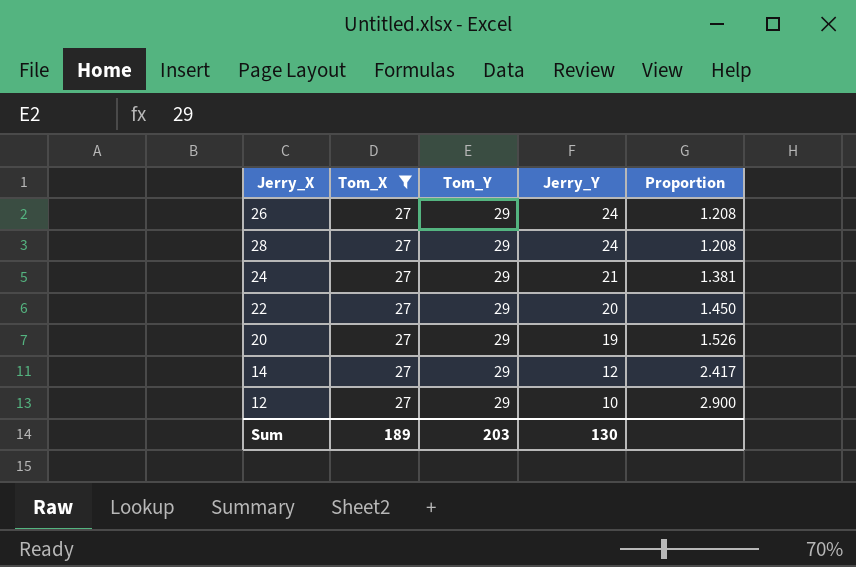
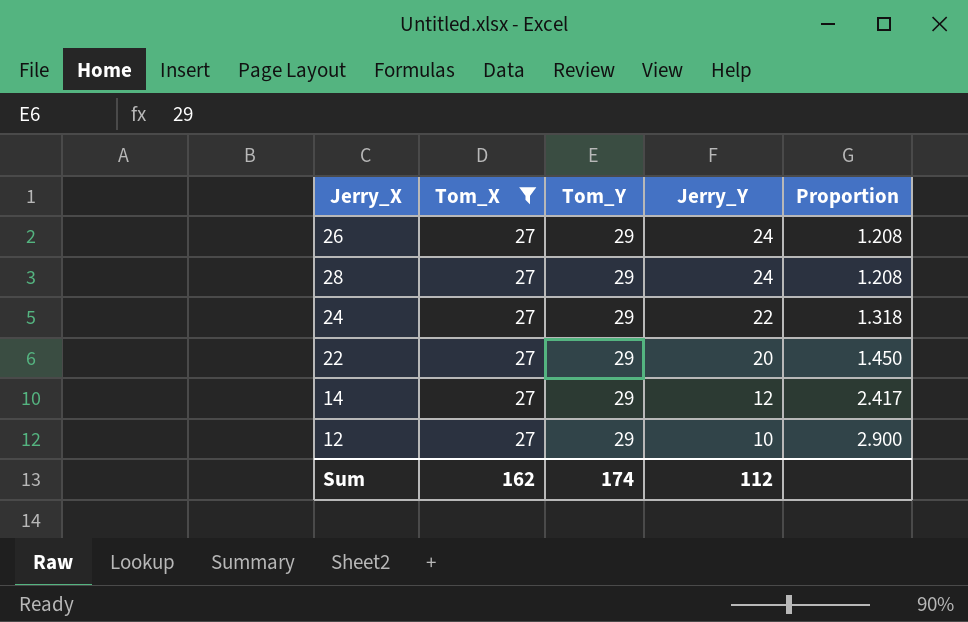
row 20: 27 | 29 | 19 | 1.526 -> none
24 | Jerry_Y: 21 -> 22
24 | Proportion: 1.381 -> 1.318
Sum | Tom_X: 189 -> 162
Sum | Tom_Y: 203 -> 174
Sum | Jerry_Y: 130 -> 112

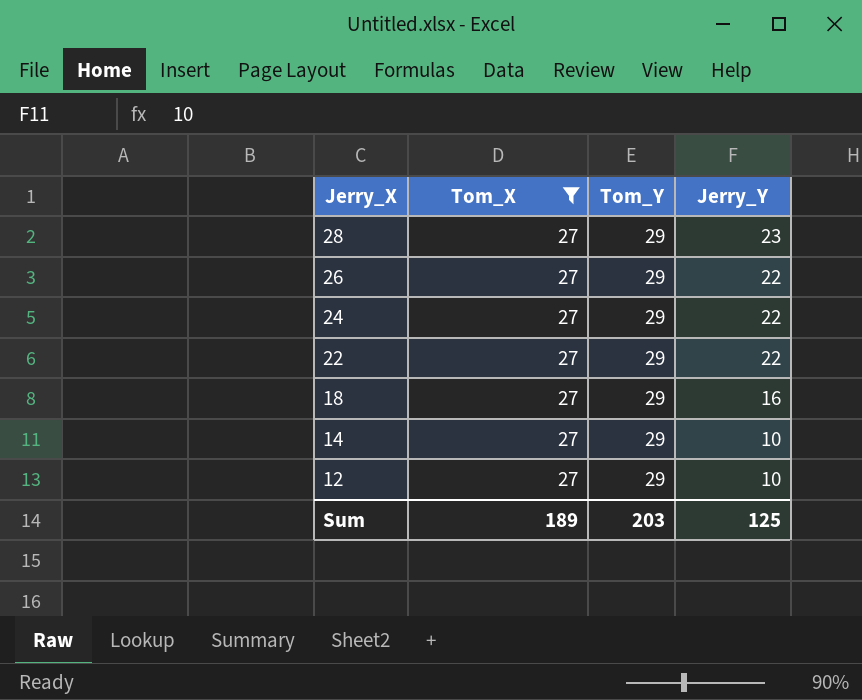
row order: Jerry_Y descending -> Jerry_X descending
column Proportion | formula: [Tom_Y] / [Jerry_Y] -> none
28 | Jerry_Y: 24 -> 23
26 | Jerry_Y: 24 -> 22
22 | Jerry_Y: 20 -> 22
row 18: none -> 27 | 29 | 16
14 | Jerry_Y: 12 -> 10
Sum | Tom_X: 162 -> 189
Sum | Tom_Y: 174 -> 203
Sum | Jerry_Y: 112 -> 125

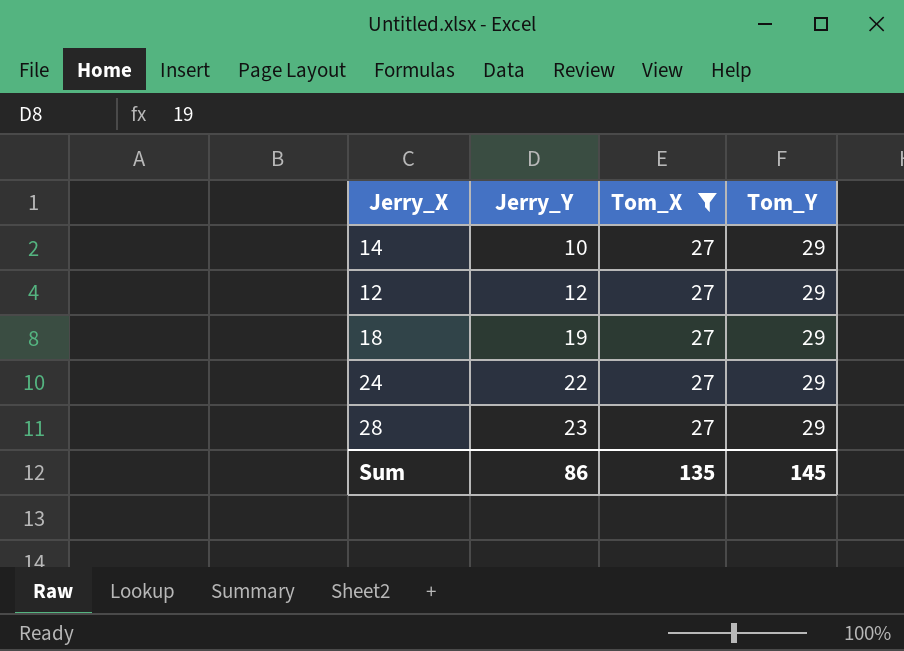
row order: Jerry_X descending -> Jerry_Y ascending
column Jerry_Y | position: 4 -> 2
row 26: 27 | 29 | 22 -> none
row 22: 27 | 29 | 22 -> none
12 | Jerry_Y: 10 -> 12
18 | Jerry_Y: 16 -> 19
Sum | Jerry_Y: 125 -> 86
Sum | Tom_X: 189 -> 135
Sum | Tom_Y: 203 -> 145

